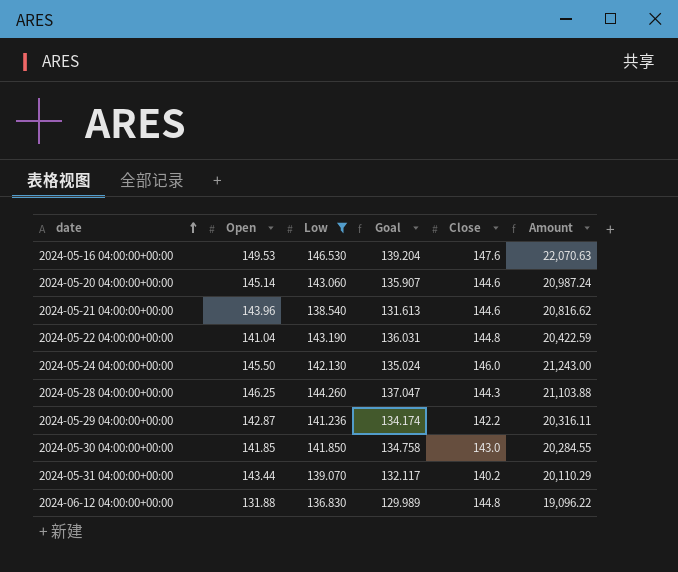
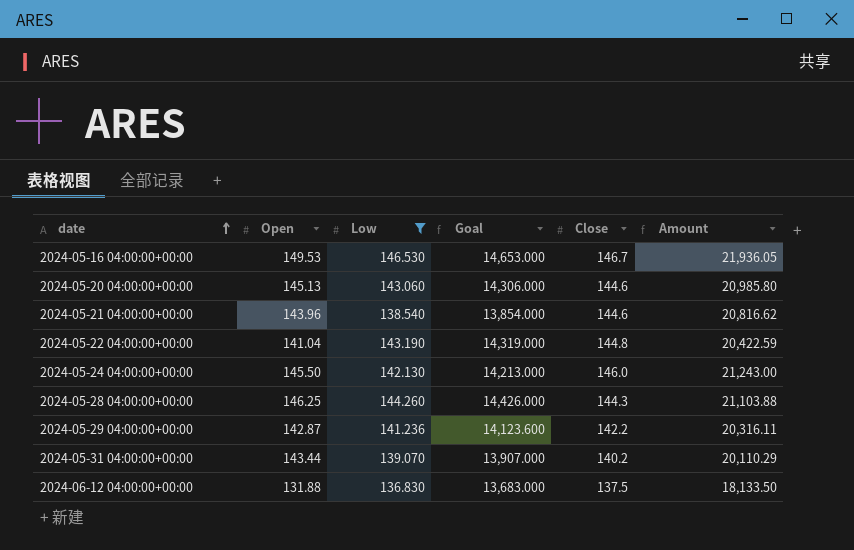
column Goal | formula: [Low] * 0.95 -> [Low] * 100
row 2024-05-30 04:00:00+00:00: 141.85 | 141.850 | 134.758 | 143.0 | 20,284.55 -> none
2024-05-16 04:00:00+00:00 | Close: 147.6 -> 146.7
2024-05-16 04:00:00+00:00 | Amount: 22,070.63 -> 21,936.05
2024-05-20 04:00:00+00:00 | Open: 145.14 -> 145.13
2024-05-20 04:00:00+00:00 | Amount: 20,987.24 -> 20,985.80
2024-06-12 04:00:00+00:00 | Close: 144.8 -> 137.5
2024-06-12 04:00:00+00:00 | Amount: 19,096.22 -> 18,133.50

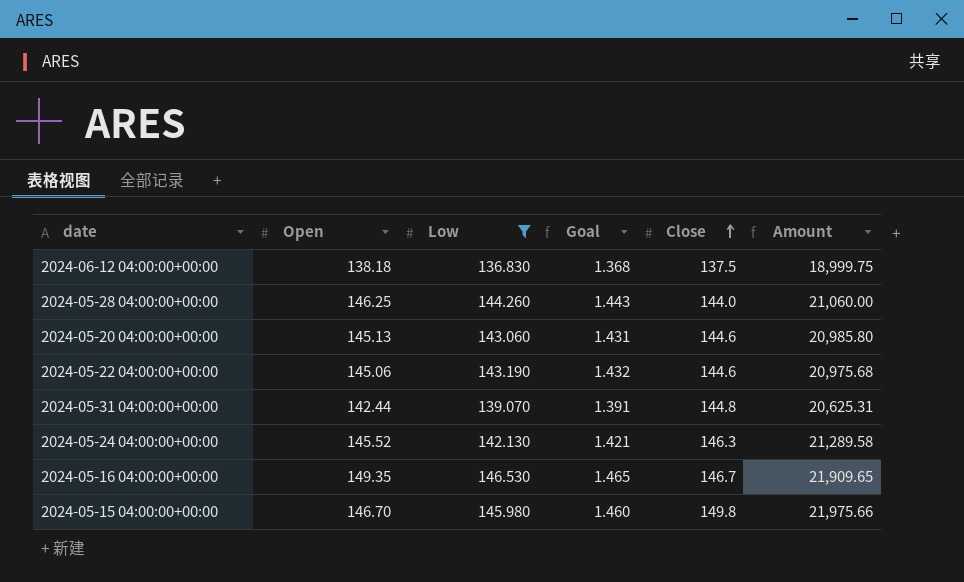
row order: date ascending -> Close ascending
column Goal | formula: [Low] * 100 -> [Low] * 0.01
row 2024-05-21 04:00:00+00:00: 143.96 | 138.540 | 13,854.000 | 144.6 | 20,816.62 -> none
row 2024-05-29 04:00:00+00:00: 142.87 | 141.236 | 14,123.600 | 142.2 | 20,316.11 -> none
2024-06-12 04:00:00+00:00 | Open: 131.88 -> 138.18
2024-06-12 04:00:00+00:00 | Amount: 18,133.50 -> 18,999.75
2024-05-28 04:00:00+00:00 | Close: 144.3 -> 144.0
2024-05-28 04:00:00+00:00 | Amount: 21,103.88 -> 21,060.00
2024-05-22 04:00:00+00:00 | Open: 141.04 -> 145.06
2024-05-22 04:00:00+00:00 | Close: 144.8 -> 144.6
2024-05-22 04:00:00+00:00 | Amount: 20,422.59 -> 20,975.68
2024-05-31 04:00:00+00:00 | Open: 143.44 -> 142.44
2024-05-31 04:00:00+00:00 | Close: 140.2 -> 144.8
2024-05-31 04:00:00+00:00 | Amount: 20,110.29 -> 20,625.31
2024-05-24 04:00:00+00:00 | Open: 145.50 -> 145.52
2024-05-24 04:00:00+00:00 | Close: 146.0 -> 146.3
2024-05-24 04:00:00+00:00 | Amount: 21,243.00 -> 21,289.58
2024-05-16 04:00:00+00:00 | Open: 149.53 -> 149.35
2024-05-16 04:00:00+00:00 | Amount: 21,936.05 -> 21,909.65
row 2024-05-15 04:00:00+00:00: none -> 146.70 | 145.980 | 1.460 | 149.8 | 21,975.66

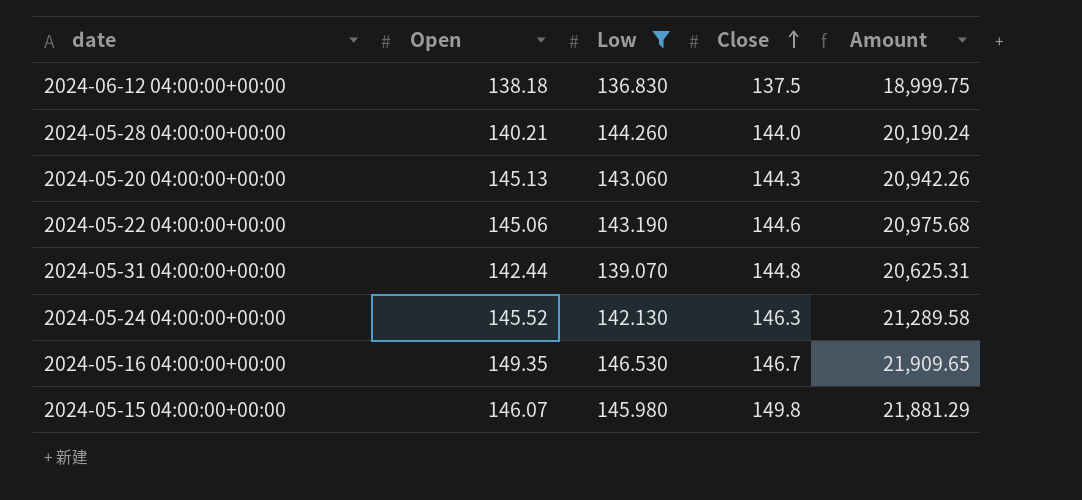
column Goal | formula: [Low] * 0.01 -> none
2024-05-28 04:00:00+00:00 | Open: 146.25 -> 140.21
2024-05-28 04:00:00+00:00 | Amount: 21,060.00 -> 20,190.24
2024-05-20 04:00:00+00:00 | Close: 144.6 -> 144.3
2024-05-20 04:00:00+00:00 | Amount: 20,985.80 -> 20,942.26
2024-05-15 04:00:00+00:00 | Open: 146.70 -> 146.07
2024-05-15 04:00:00+00:00 | Amount: 21,975.66 -> 21,881.29

